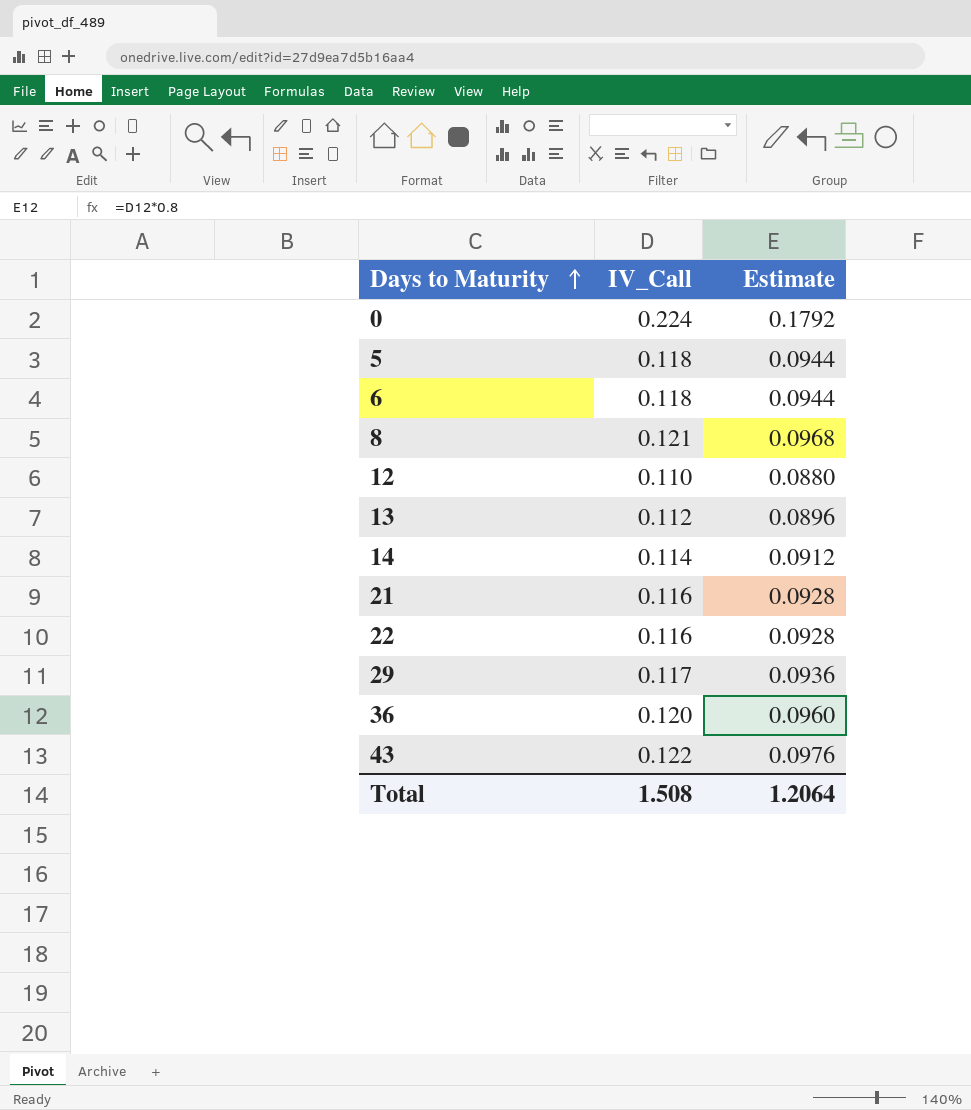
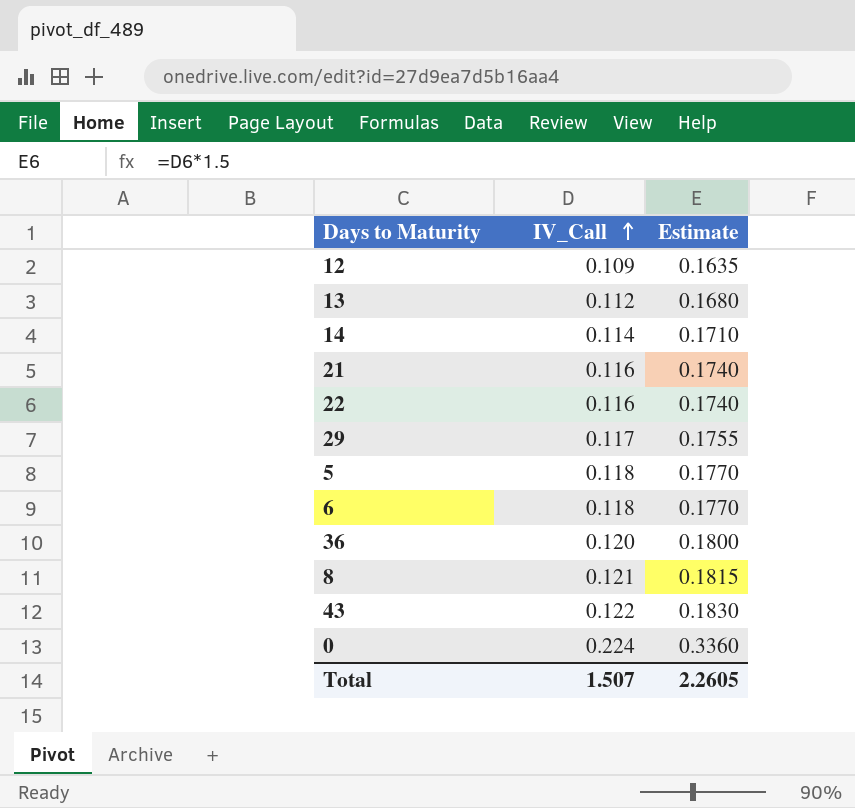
row order: Days to Maturity ascending -> IV_Call ascending
column Estimate | formula: [IV_Call] * 0.8 -> [IV_Call] * 1.5
12 | IV_Call: 0.110 -> 0.109
Total | IV_Call: 1.508 -> 1.507
Total | Estimate: 1.2064 -> 2.2605

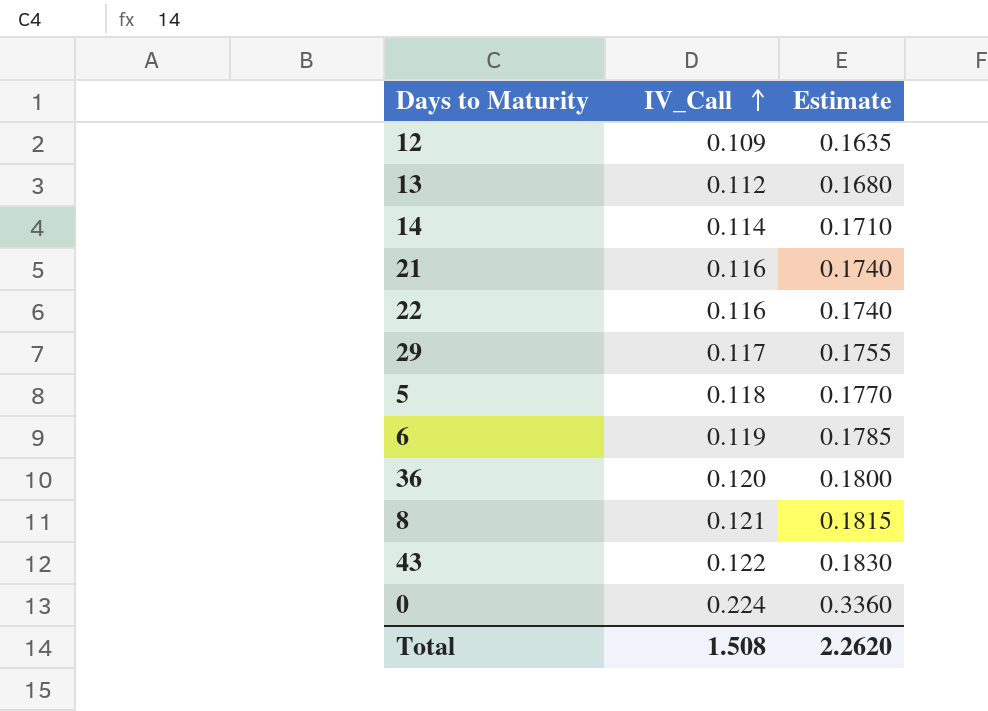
6 | IV_Call: 0.118 -> 0.119
6 | Estimate: 0.1770 -> 0.1785
Total | IV_Call: 1.507 -> 1.508
Total | Estimate: 2.2605 -> 2.2620

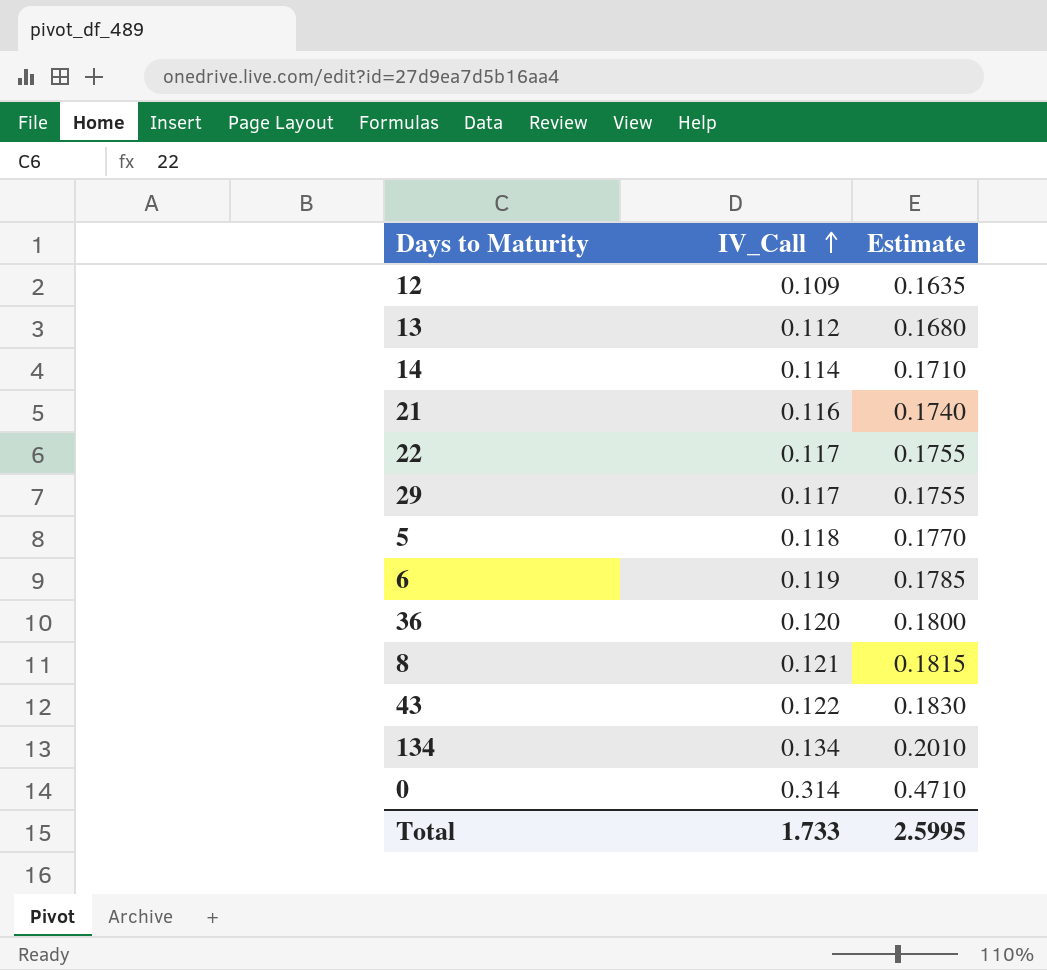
22 | IV_Call: 0.116 -> 0.117
22 | Estimate: 0.1740 -> 0.1755
row 134: none -> 0.134 | 0.2010
0 | IV_Call: 0.224 -> 0.314
0 | Estimate: 0.3360 -> 0.4710
Total | IV_Call: 1.508 -> 1.733
Total | Estimate: 2.2620 -> 2.5995

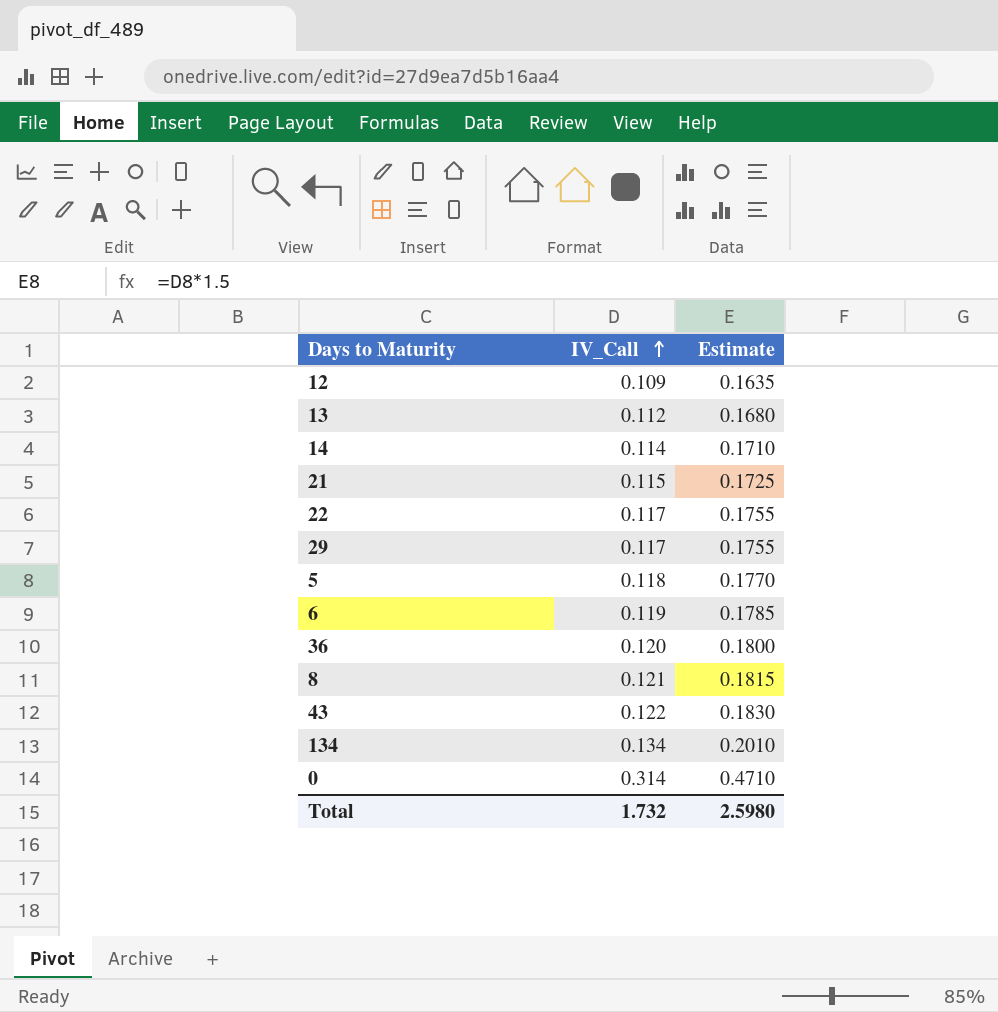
21 | IV_Call: 0.116 -> 0.115
21 | Estimate: 0.1740 -> 0.1725
Total | IV_Call: 1.733 -> 1.732
Total | Estimate: 2.5995 -> 2.5980

